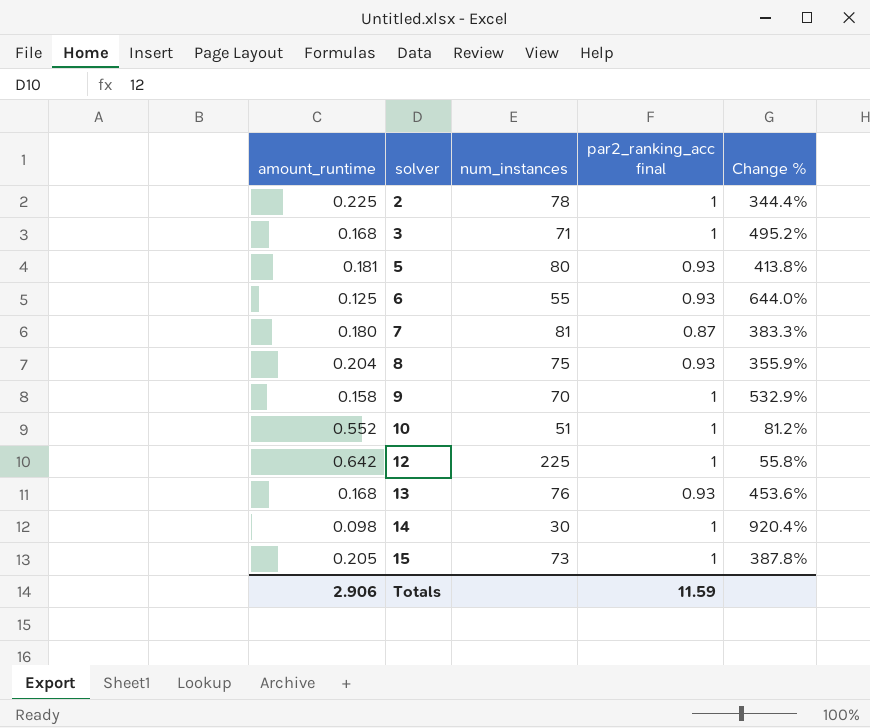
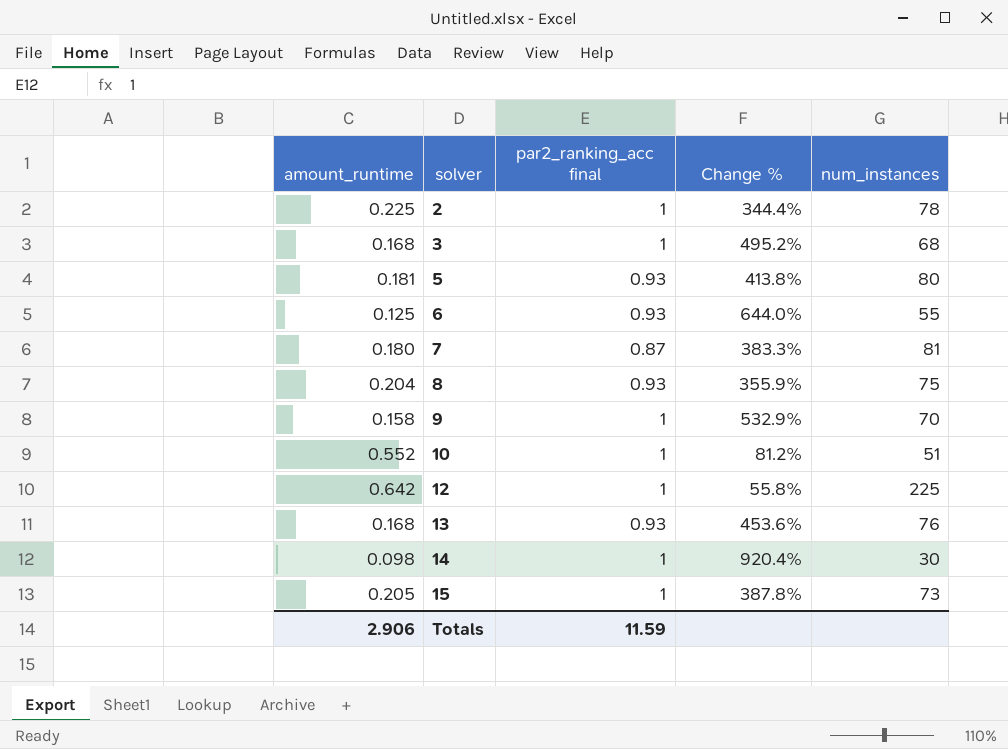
column num_instances | position: 3 -> 5
3 | num_instances: 71 -> 68

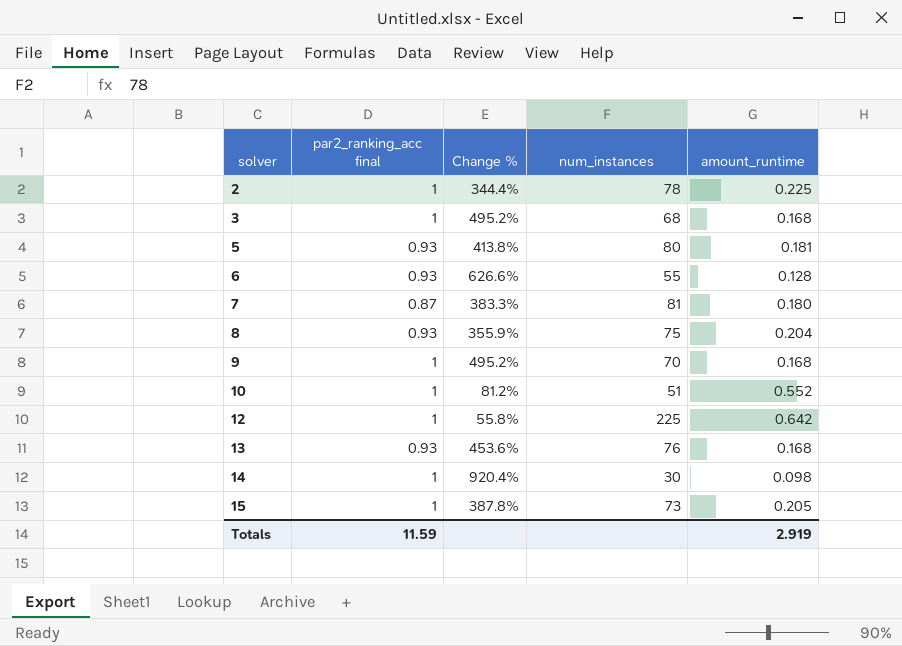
column amount_runtime | position: 1 -> 5
6 | Change %: 644.0% -> 626.6%
6 | amount_runtime: 0.125 -> 0.128
9 | Change %: 532.9% -> 495.2%
9 | amount_runtime: 0.158 -> 0.168
Totals | amount_runtime: 2.906 -> 2.919

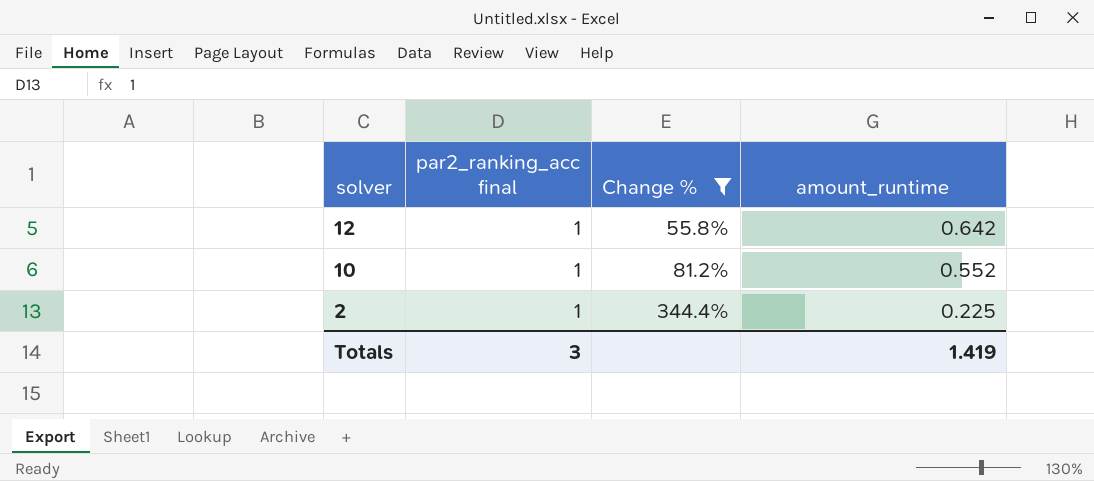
filter: none -> Change % <= 344.4%
row order: solver ascending -> solver descending
column num_instances | position: 4 -> none
Totals | par2_ranking_acc final: 11.59 -> 3
Totals | amount_runtime: 2.919 -> 1.419

